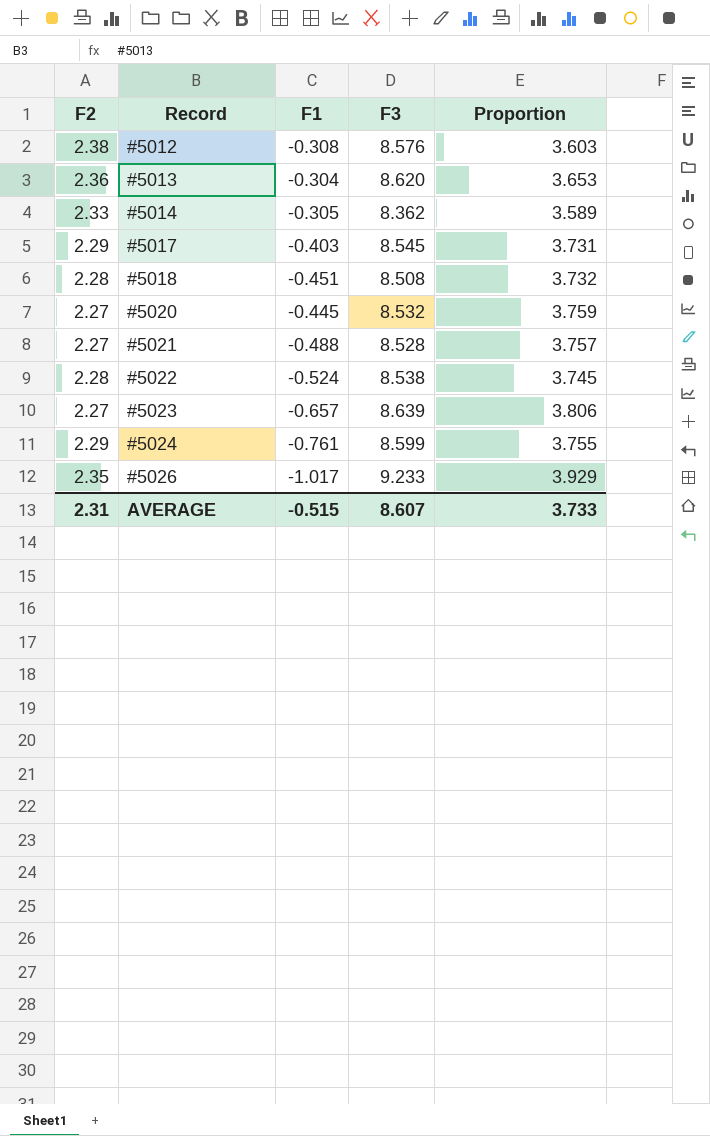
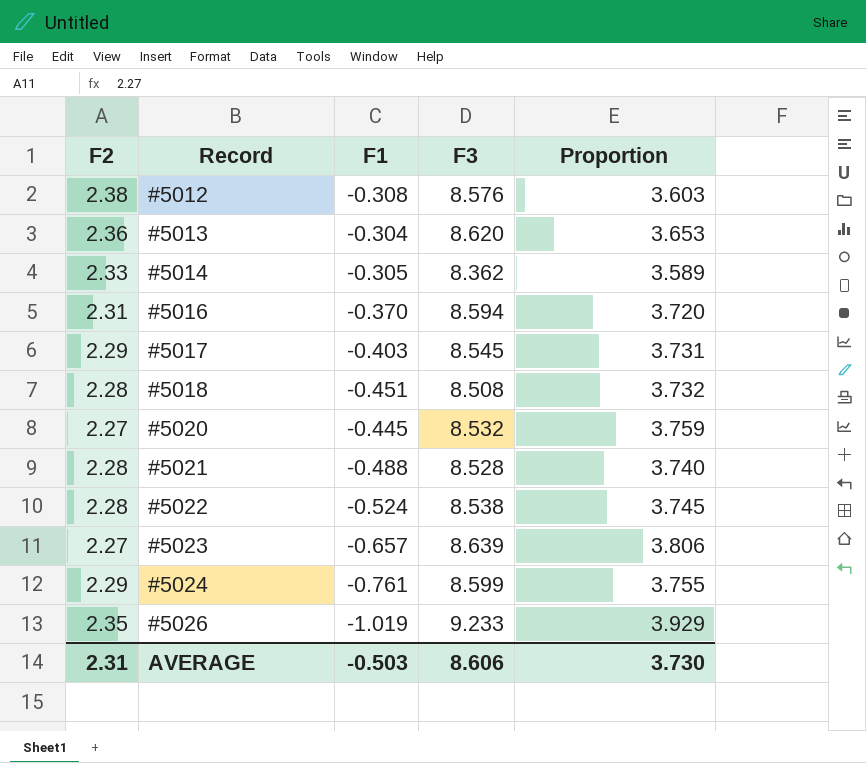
row #5016: none -> 2.31 | -0.370 | 8.594 | 3.720
#5021 | F2: 2.27 -> 2.28
#5021 | Proportion: 3.757 -> 3.740
#5026 | F1: -1.017 -> -1.019
AVERAGE | F1: -0.515 -> -0.503
AVERAGE | F3: 8.607 -> 8.606
AVERAGE | Proportion: 3.733 -> 3.730

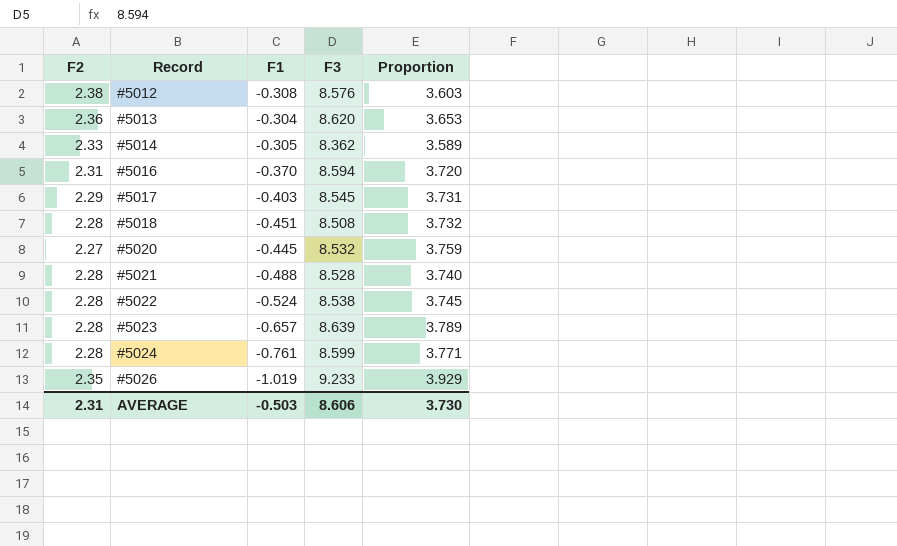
#5023 | F2: 2.27 -> 2.28
#5023 | Proportion: 3.806 -> 3.789
#5024 | F2: 2.29 -> 2.28
#5024 | Proportion: 3.755 -> 3.771

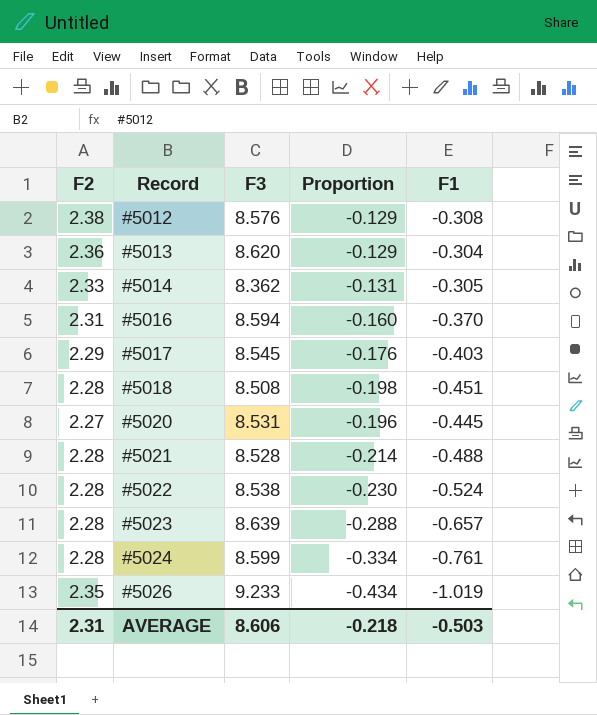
column Proportion | formula: [F3] / [F2] -> [F1] / [F2]
column F1 | position: 3 -> 5
#5020 | F3: 8.532 -> 8.531
AVERAGE | Proportion: 3.730 -> -0.218

